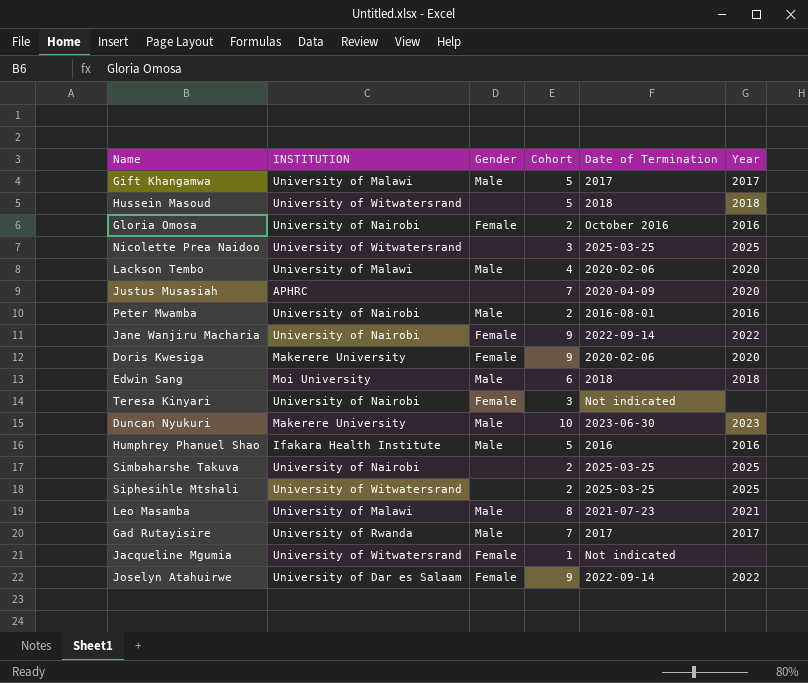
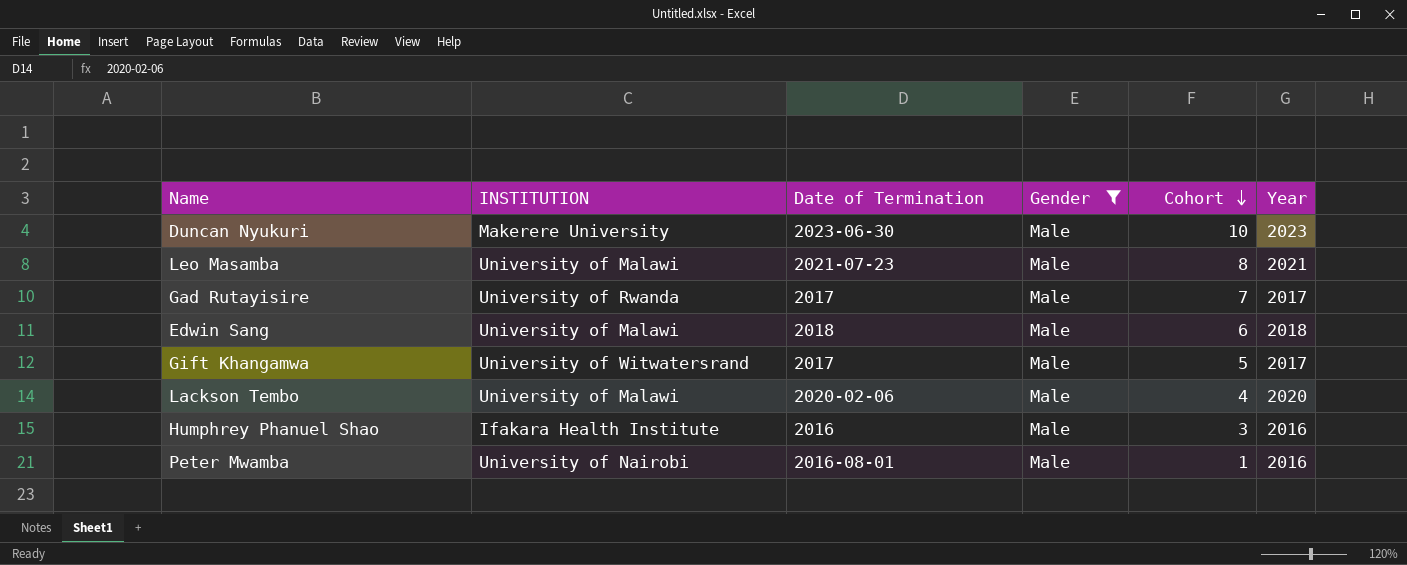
filter: none -> Gender = Male
row order: none -> Cohort descending
column Date of Termination | position: 5 -> 3
Edwin Sang | INSTITUTION: Moi University -> University of Malawi
Gift Khangamwa | INSTITUTION: University of Malawi -> University of Witwatersrand
Humphrey Phanuel Shao | Cohort: 5 -> 3
Peter Mwamba | Cohort: 2 -> 1

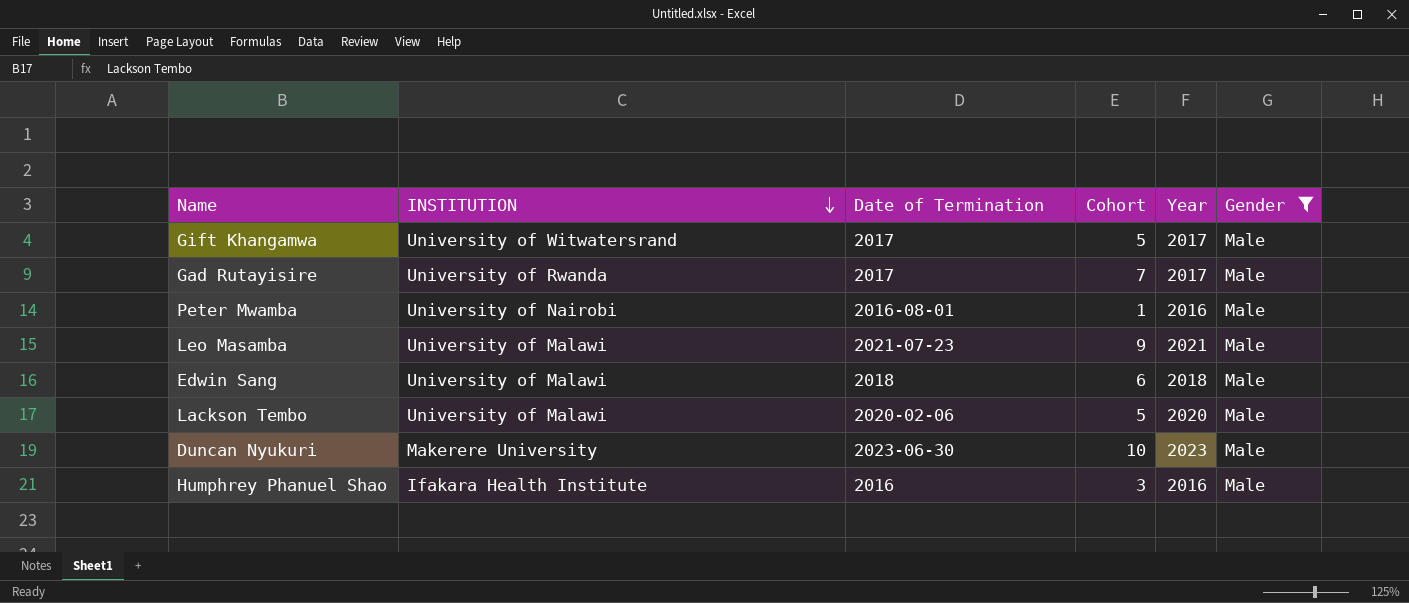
row order: Cohort descending -> INSTITUTION descending
column Gender | position: 4 -> 6
Leo Masamba | Cohort: 8 -> 9
Lackson Tembo | Cohort: 4 -> 5

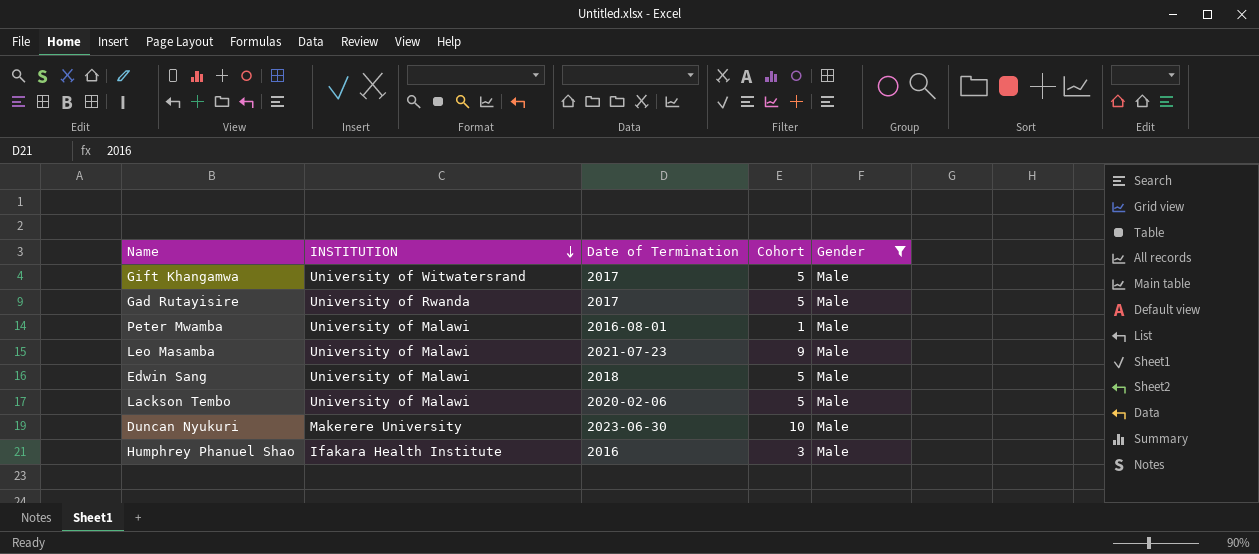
column Year | position: 5 -> none
Gad Rutayisire | Cohort: 7 -> 5
Peter Mwamba | INSTITUTION: University of Nairobi -> University of Malawi
Edwin Sang | Cohort: 6 -> 5

